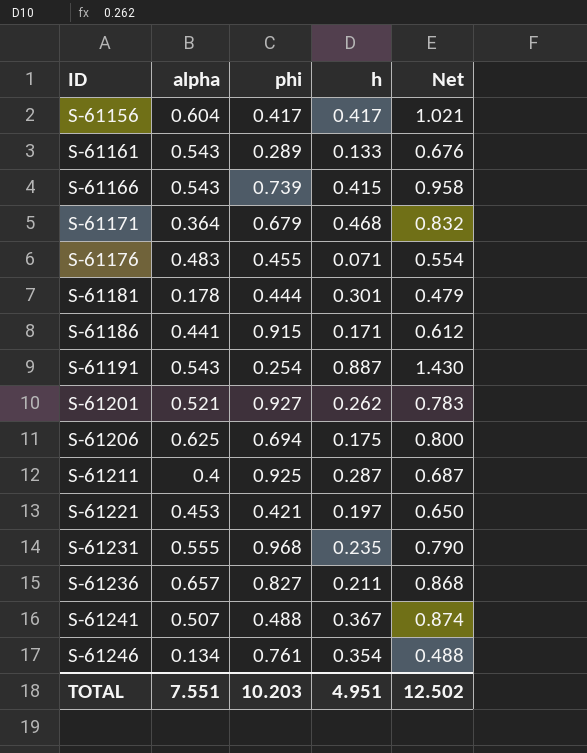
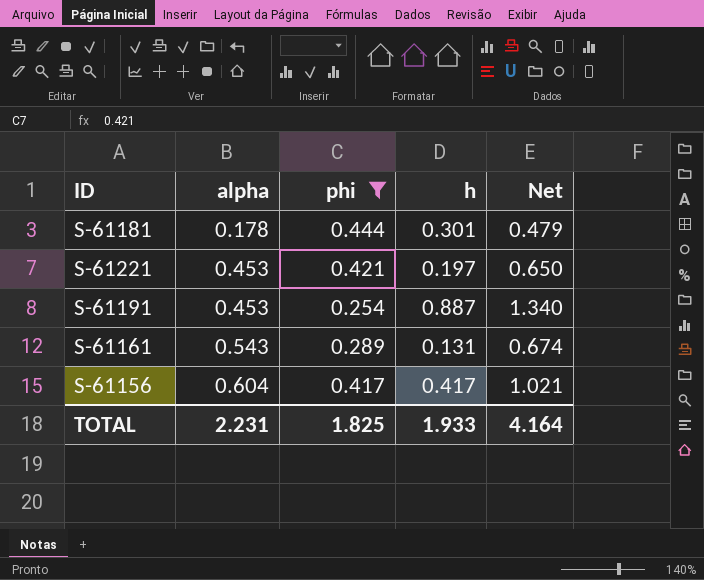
filter: none -> phi <= 0.444
row order: ID ascending -> alpha ascending
S-61191 | alpha: 0.543 -> 0.453
S-61191 | Net: 1.430 -> 1.340
S-61161 | h: 0.133 -> 0.131
S-61161 | Net: 0.676 -> 0.674
TOTAL | alpha: 7.551 -> 2.231
TOTAL | phi: 10.203 -> 1.825
TOTAL | h: 4.951 -> 1.933
TOTAL | Net: 12.502 -> 4.164

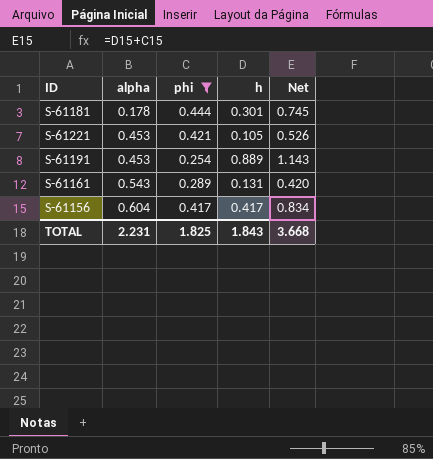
column Net | formula: [alpha] + [h] -> [phi] + [h]
S-61221 | h: 0.197 -> 0.105
S-61191 | h: 0.887 -> 0.889
TOTAL | h: 1.933 -> 1.843
TOTAL | Net: 4.164 -> 3.668

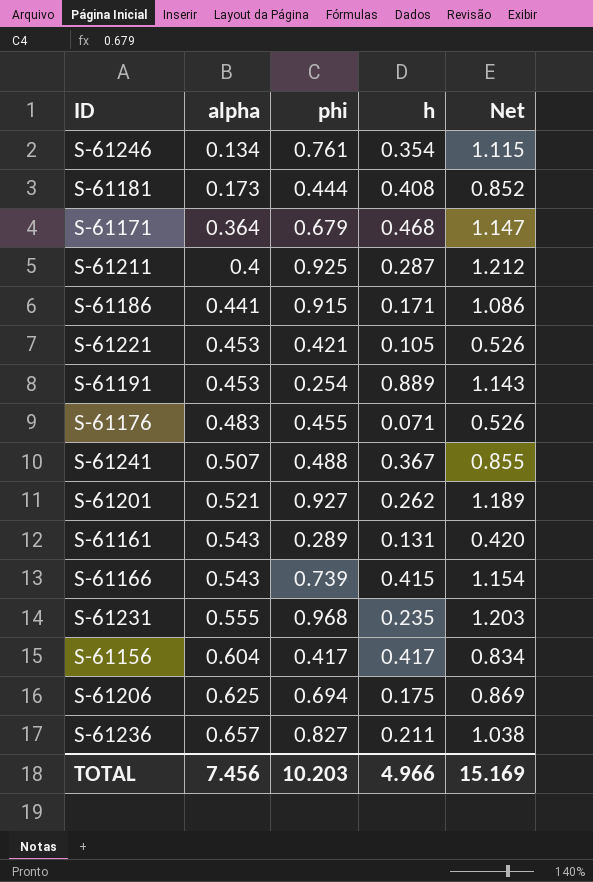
filter: phi <= 0.444 -> none
S-61181 | alpha: 0.178 -> 0.173
S-61181 | h: 0.301 -> 0.408
S-61181 | Net: 0.745 -> 0.852
TOTAL | alpha: 2.231 -> 7.456
TOTAL | phi: 1.825 -> 10.203
TOTAL | h: 1.843 -> 4.966
TOTAL | Net: 3.668 -> 15.169

